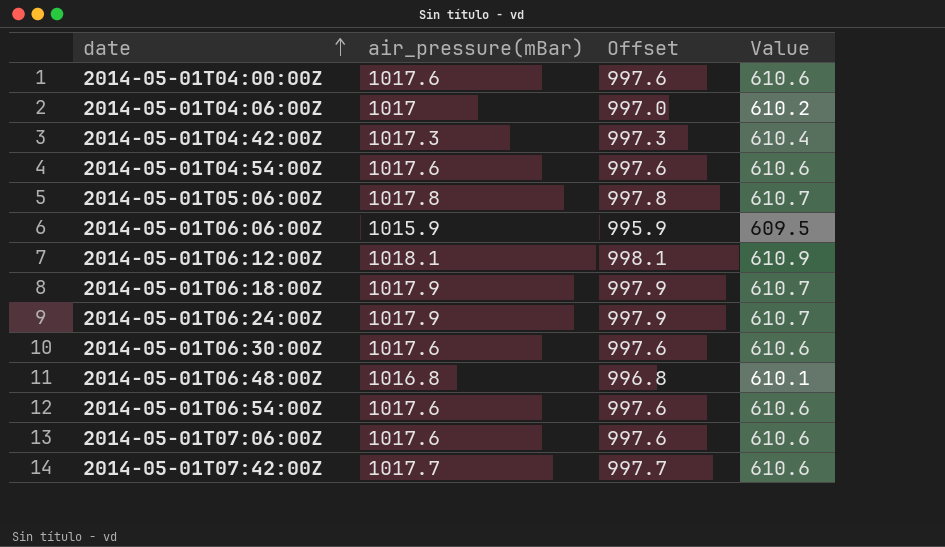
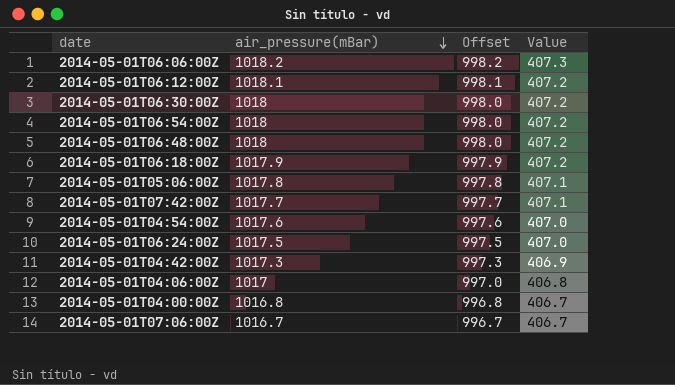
row order: date ascending -> air_pressure(mBar) descending
column Value | formula: [air_pressure(mBar)] * 0.6 -> [air_pressure(mBar)] * 0.4
2014-05-01T06:06:00Z | air_pressure(mBar): 1015.9 -> 1018.2
2014-05-01T06:06:00Z | Offset: 995.9 -> 998.2
2014-05-01T06:30:00Z | air_pressure(mBar): 1017.6 -> 1018
2014-05-01T06:30:00Z | Offset: 997.6 -> 998.0
2014-05-01T06:54:00Z | air_pressure(mBar): 1017.6 -> 1018
2014-05-01T06:54:00Z | Offset: 997.6 -> 998.0
2014-05-01T06:48:00Z | air_pressure(mBar): 1016.8 -> 1018
2014-05-01T06:48:00Z | Offset: 996.8 -> 998.0
2014-05-01T06:24:00Z | air_pressure(mBar): 1017.9 -> 1017.5
2014-05-01T06:24:00Z | Offset: 997.9 -> 997.5
2014-05-01T04:00:00Z | air_pressure(mBar): 1017.6 -> 1016.8
2014-05-01T04:00:00Z | Offset: 997.6 -> 996.8
2014-05-01T07:06:00Z | air_pressure(mBar): 1017.6 -> 1016.7
2014-05-01T07:06:00Z | Offset: 997.6 -> 996.7

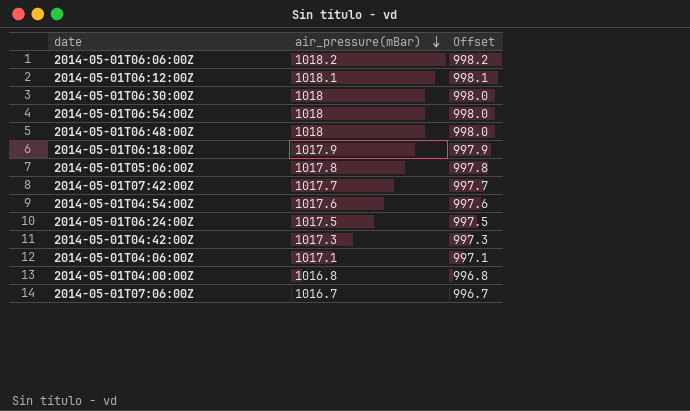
column Value | formula: [air_pressure(mBar)] * 0.4 -> none
2014-05-01T04:06:00Z | air_pressure(mBar): 1017 -> 1017.1
2014-05-01T04:06:00Z | Offset: 997.0 -> 997.1

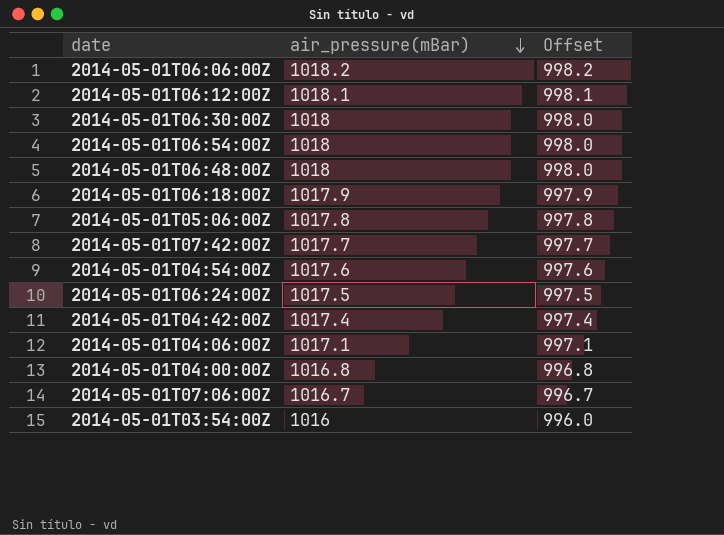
2014-05-01T04:42:00Z | air_pressure(mBar): 1017.3 -> 1017.4
2014-05-01T04:42:00Z | Offset: 997.3 -> 997.4
row 2014-05-01T03:54:00Z: none -> 1016 | 996.0

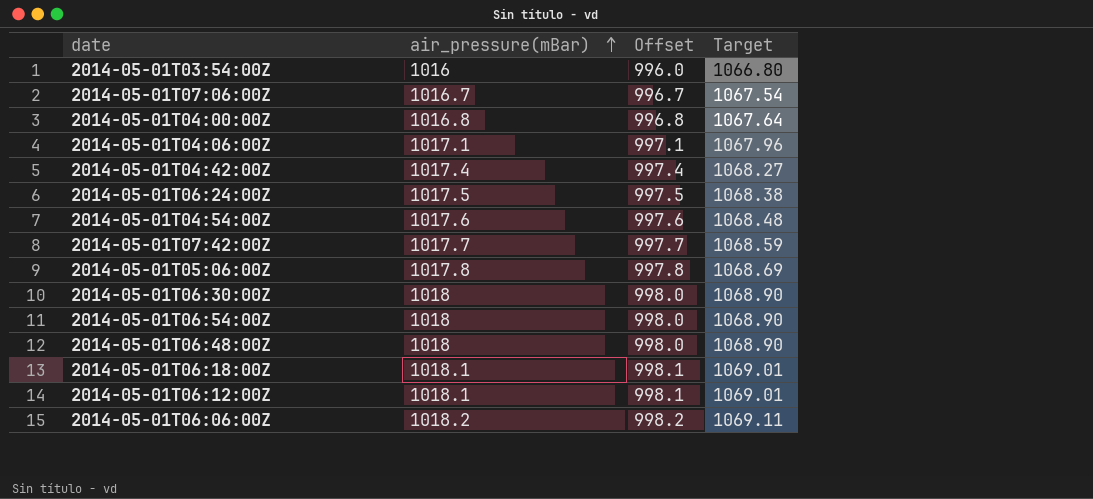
row order: air_pressure(mBar) descending -> air_pressure(mBar) ascending
column Target | formula: none -> [air_pressure(mBar)] * 1.05
2014-05-01T06:18:00Z | air_pressure(mBar): 1017.9 -> 1018.1
2014-05-01T06:18:00Z | Offset: 997.9 -> 998.1

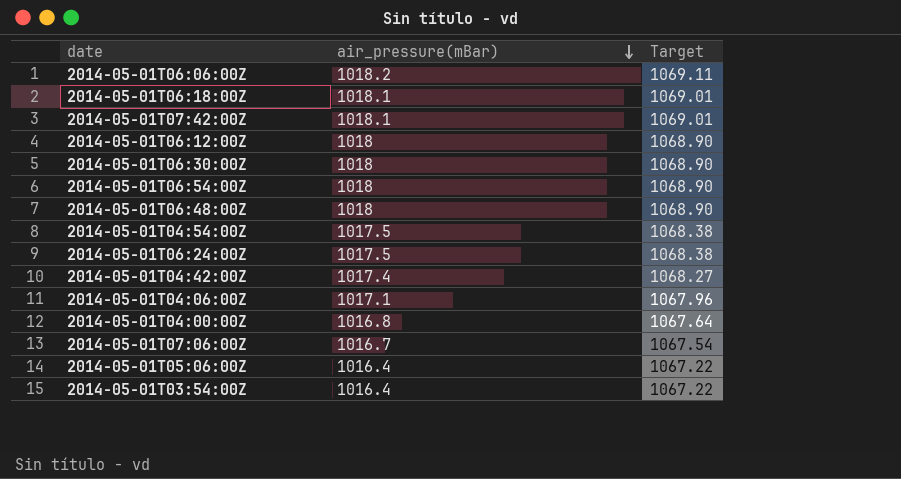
row order: air_pressure(mBar) ascending -> air_pressure(mBar) descending
column Offset | formula: [air_pressure(mBar)] - 20 -> none
2014-05-01T07:42:00Z | air_pressure(mBar): 1017.7 -> 1018.1
2014-05-01T07:42:00Z | Target: 1068.59 -> 1069.01
2014-05-01T06:12:00Z | air_pressure(mBar): 1018.1 -> 1018
2014-05-01T06:12:00Z | Target: 1069.01 -> 1068.90
2014-05-01T04:54:00Z | air_pressure(mBar): 1017.6 -> 1017.5
2014-05-01T04:54:00Z | Target: 1068.48 -> 1068.38
2014-05-01T05:06:00Z | air_pressure(mBar): 1017.8 -> 1016.4
2014-05-01T05:06:00Z | Target: 1068.69 -> 1067.22
2014-05-01T03:54:00Z | air_pressure(mBar): 1016 -> 1016.4
2014-05-01T03:54:00Z | Target: 1066.80 -> 1067.22

